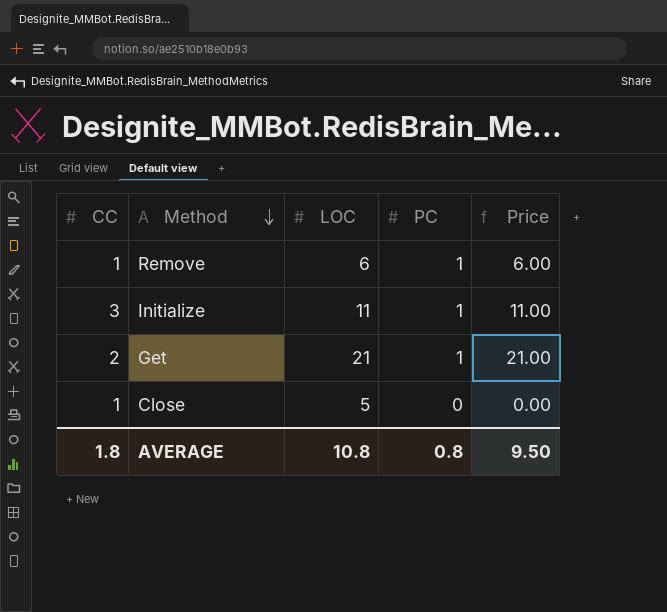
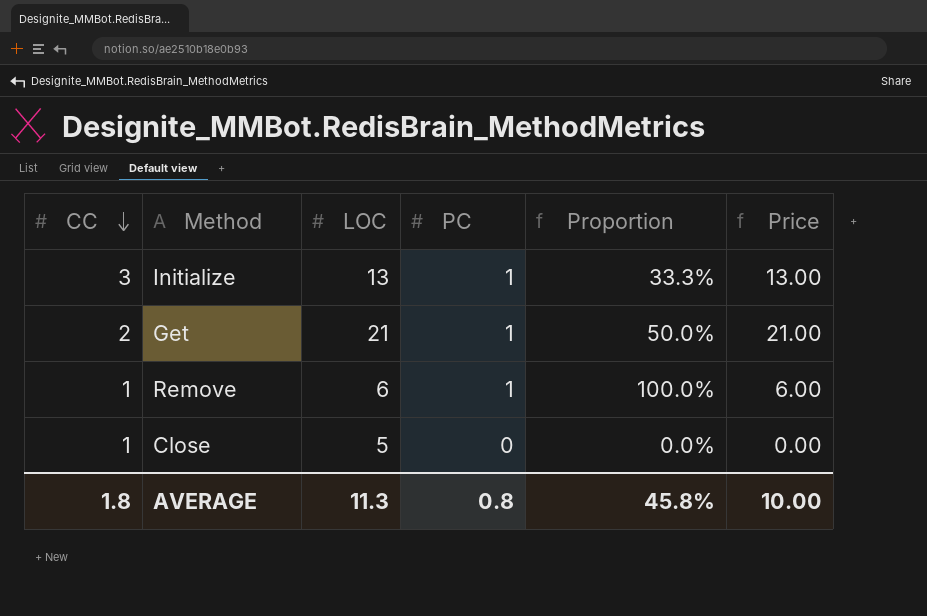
row order: Method descending -> CC descending
column Proportion | formula: none -> [PC] / [CC]
Initialize | LOC: 11 -> 13
Initialize | Price: 11.00 -> 13.00
AVERAGE | LOC: 10.8 -> 11.3
AVERAGE | Price: 9.50 -> 10.00

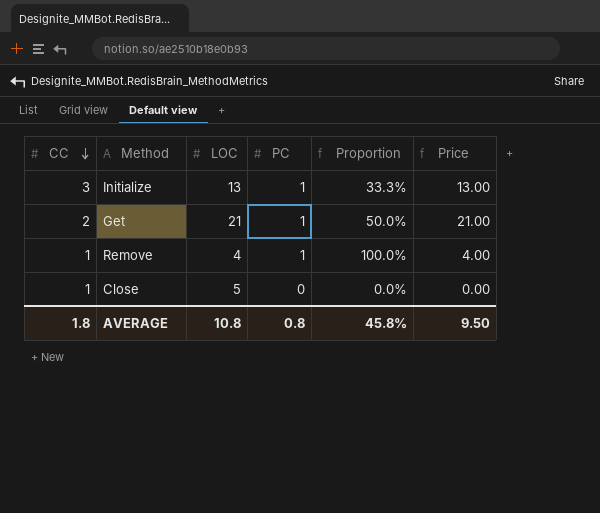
Remove | LOC: 6 -> 4
Remove | Price: 6.00 -> 4.00
AVERAGE | LOC: 11.3 -> 10.8
AVERAGE | Price: 10.00 -> 9.50

